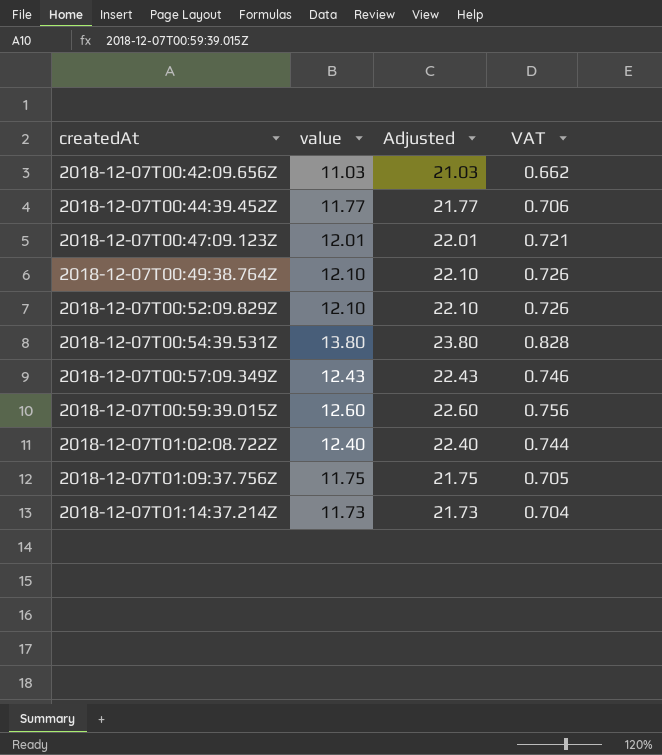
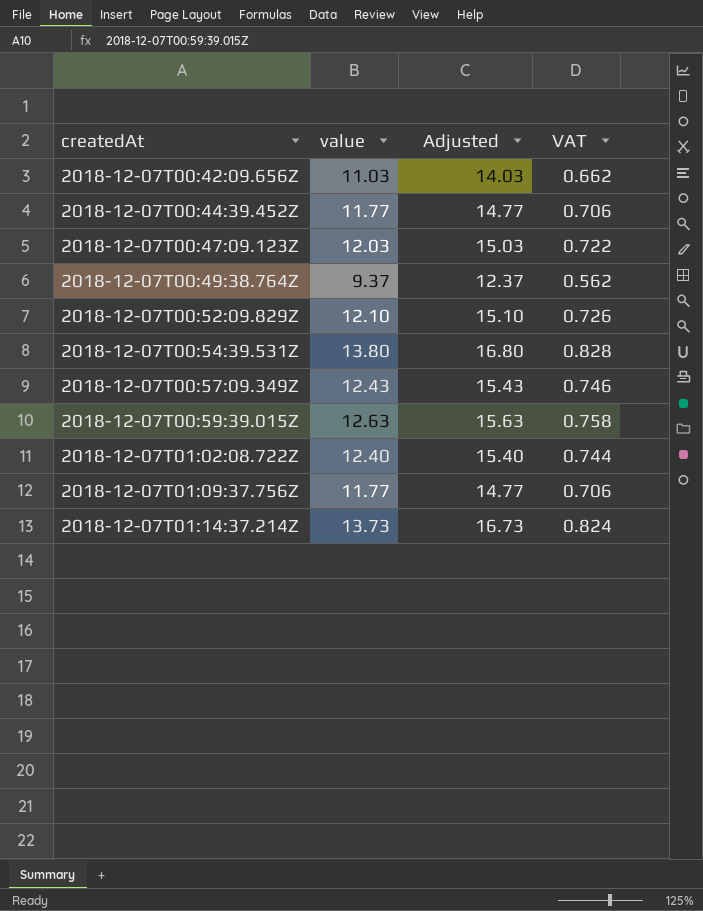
column Adjusted | formula: [value] + 10 -> [value] + 3
2018-12-07T00:47:09.123Z | value: 12.01 -> 12.03
2018-12-07T00:47:09.123Z | VAT: 0.721 -> 0.722
2018-12-07T00:49:38.764Z | value: 12.10 -> 9.37
2018-12-07T00:49:38.764Z | VAT: 0.726 -> 0.562
2018-12-07T00:59:39.015Z | value: 12.60 -> 12.63
2018-12-07T00:59:39.015Z | VAT: 0.756 -> 0.758
2018-12-07T01:09:37.756Z | value: 11.75 -> 11.77
2018-12-07T01:09:37.756Z | VAT: 0.705 -> 0.706
2018-12-07T01:14:37.214Z | value: 11.73 -> 13.73
2018-12-07T01:14:37.214Z | VAT: 0.704 -> 0.824

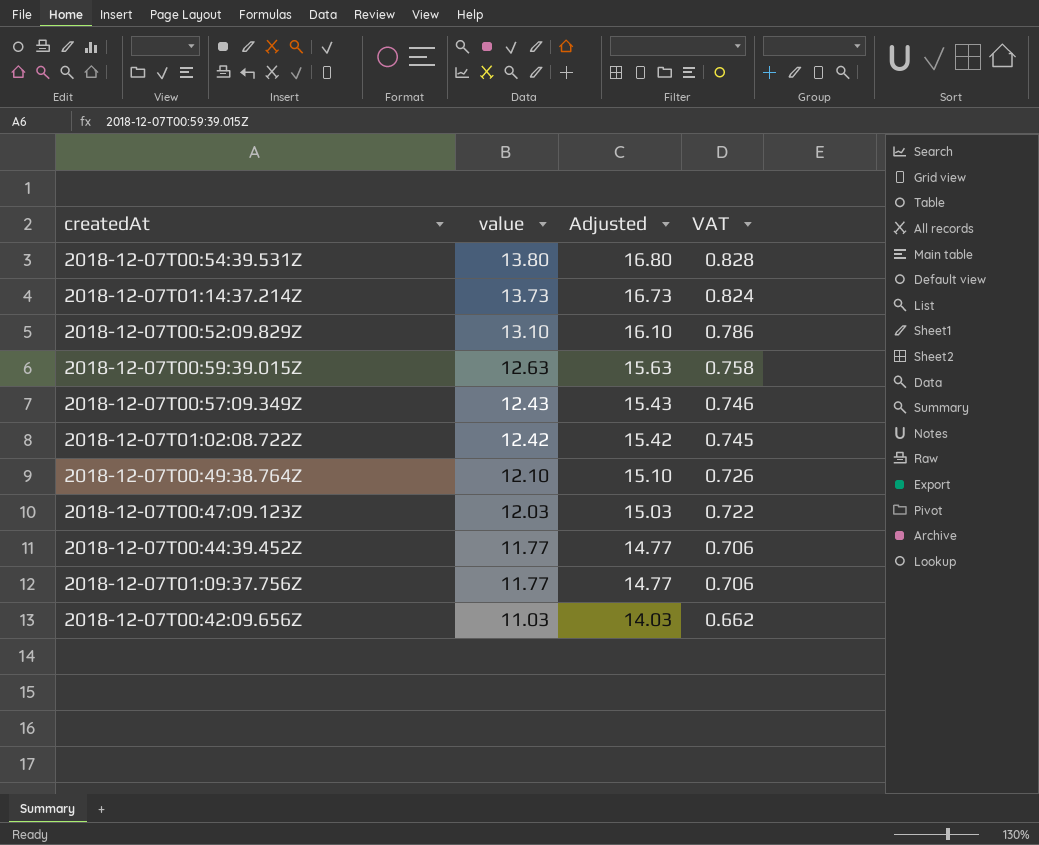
row order: createdAt ascending -> value descending
2018-12-07T00:52:09.829Z | value: 12.10 -> 13.10
2018-12-07T00:52:09.829Z | Adjusted: 15.10 -> 16.10
2018-12-07T00:52:09.829Z | VAT: 0.726 -> 0.786
2018-12-07T01:02:08.722Z | value: 12.40 -> 12.42
2018-12-07T01:02:08.722Z | Adjusted: 15.40 -> 15.42
2018-12-07T01:02:08.722Z | VAT: 0.744 -> 0.745
2018-12-07T00:49:38.764Z | value: 9.37 -> 12.10
2018-12-07T00:49:38.764Z | Adjusted: 12.37 -> 15.10
2018-12-07T00:49:38.764Z | VAT: 0.562 -> 0.726

